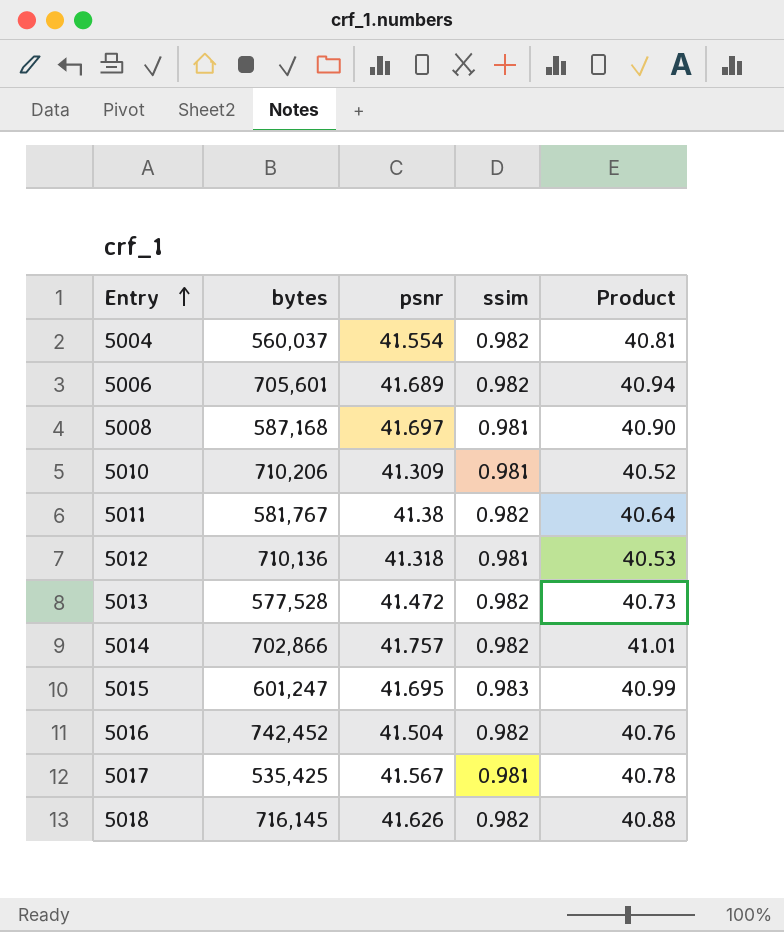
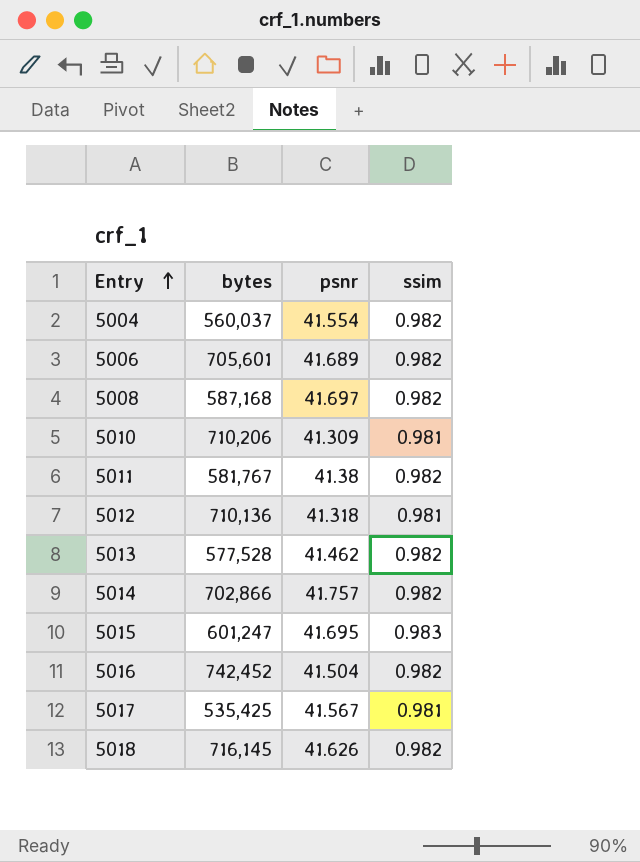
column Product | formula: [psnr] * [ssim] -> none
5008 | ssim: 0.981 -> 0.982
5013 | psnr: 41.472 -> 41.462

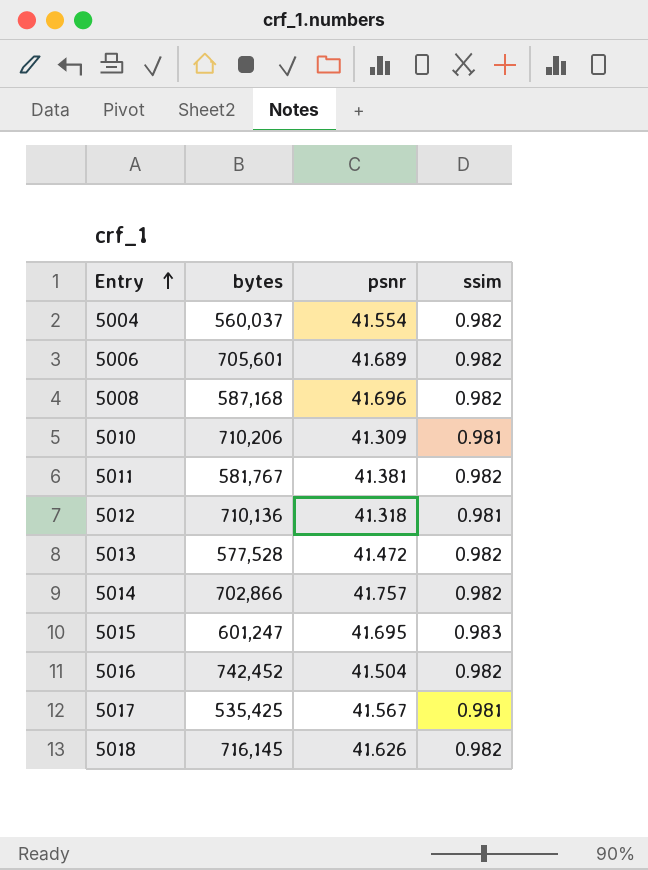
5008 | psnr: 41.697 -> 41.696
5011 | psnr: 41.38 -> 41.381
5013 | psnr: 41.462 -> 41.472

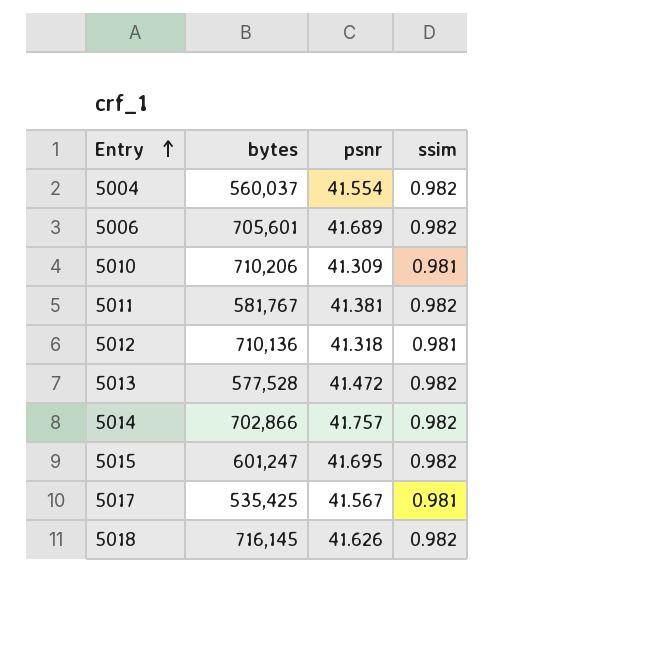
row 5008: 587,168 | 41.696 | 0.982 -> none
row 5016: 742,452 | 41.504 | 0.982 -> none
5015 | ssim: 0.983 -> 0.982

